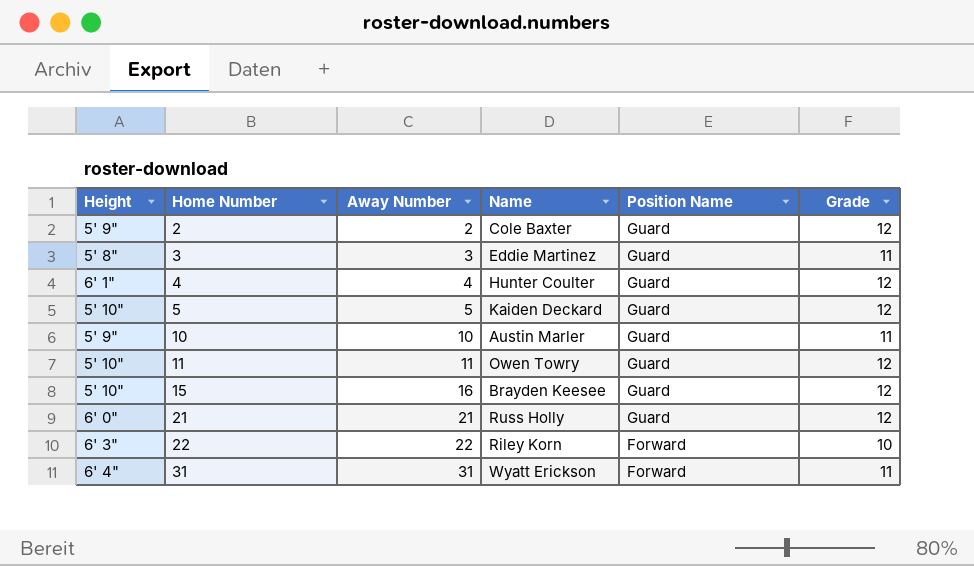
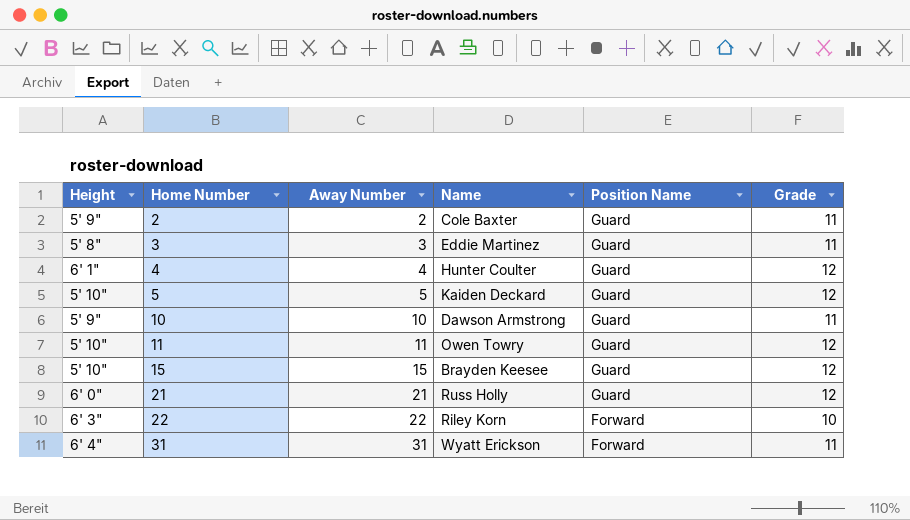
2 | Grade: 12 -> 11
10 | Name: Austin Marler -> Dawson Armstrong
15 | Away Number: 16 -> 15

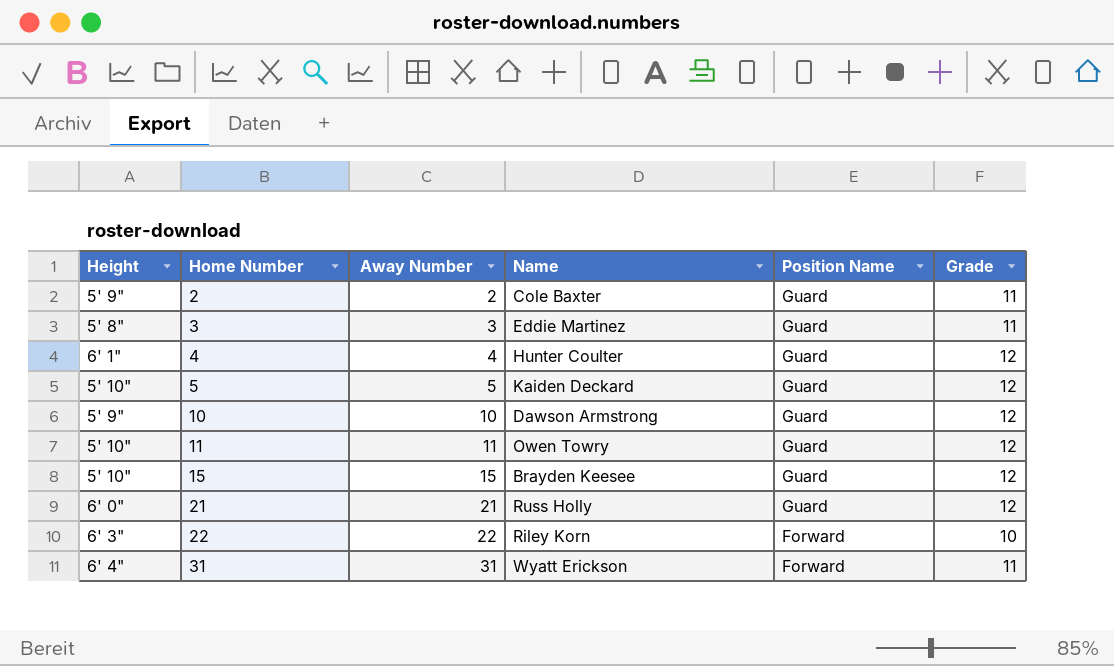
10 | Grade: 11 -> 12

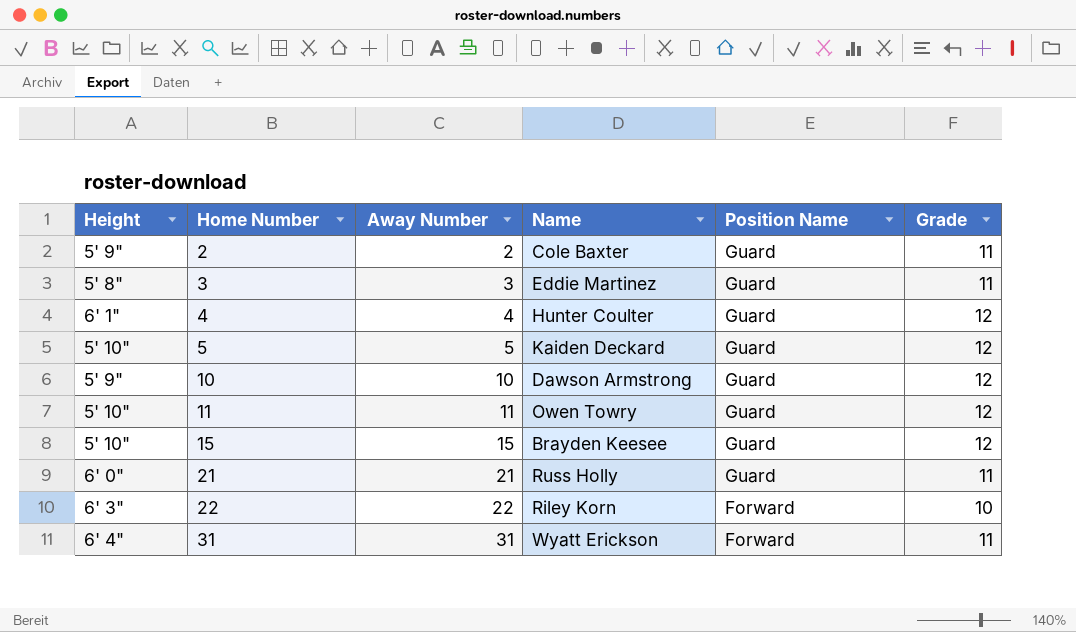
21 | Grade: 12 -> 11

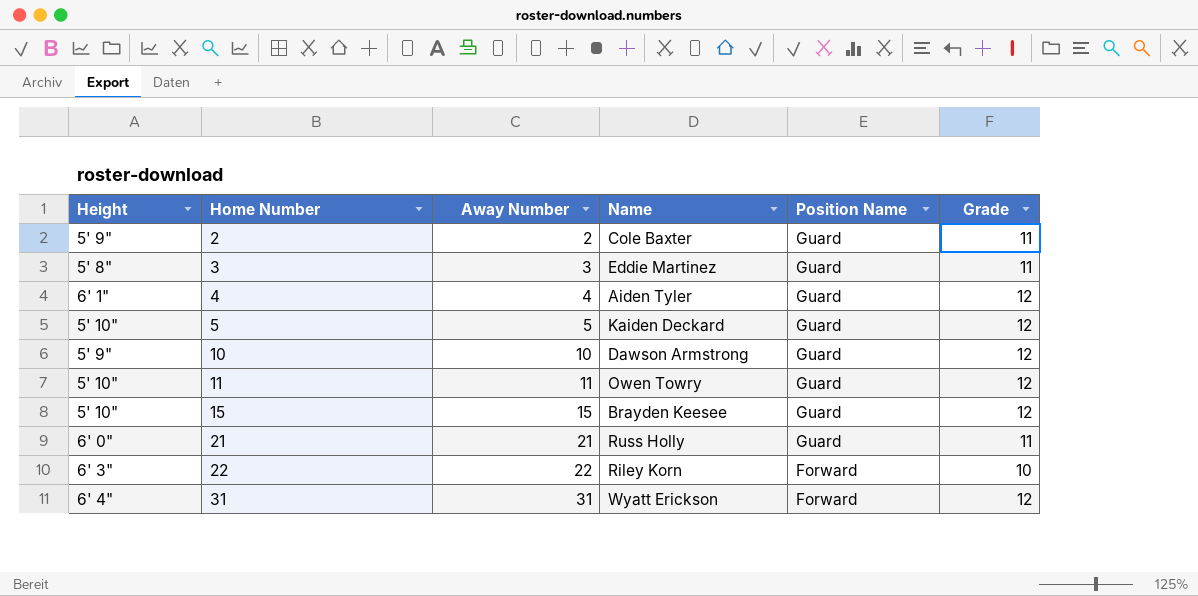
4 | Name: Hunter Coulter -> Aiden Tyler
31 | Grade: 11 -> 12

